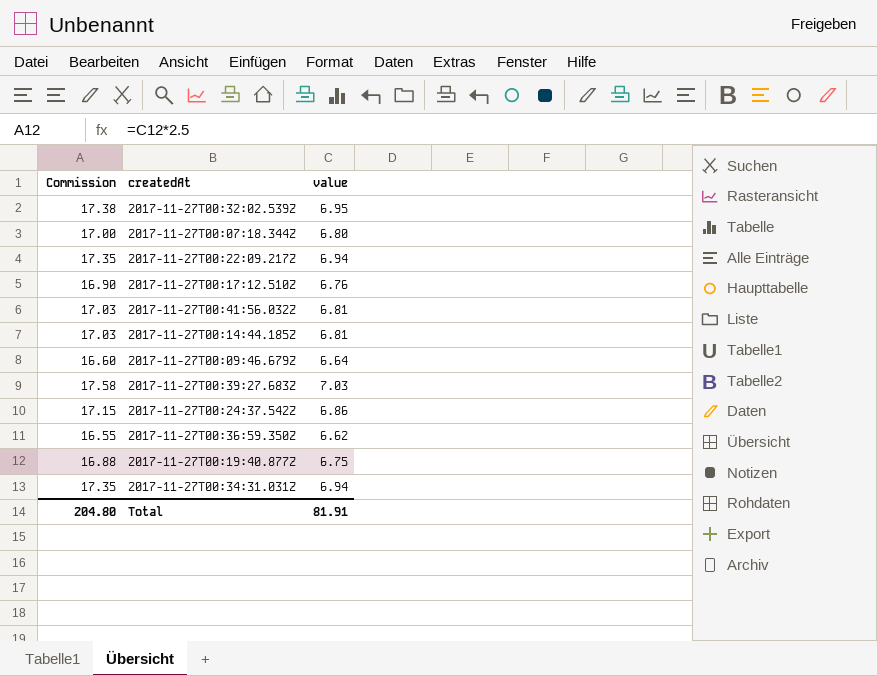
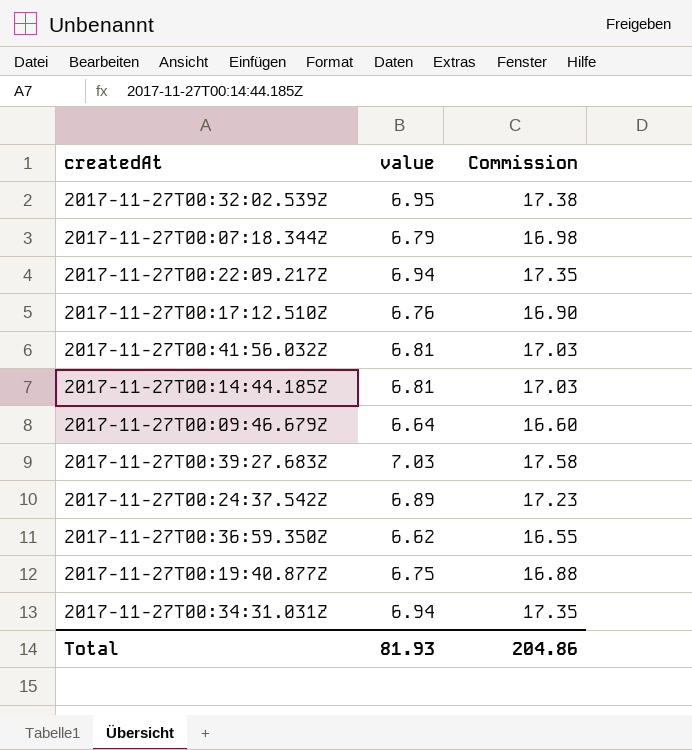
column Commission | position: 1 -> 3
2017-11-27T00:07:18.344Z | value: 6.80 -> 6.79
2017-11-27T00:07:18.344Z | Commission: 17.00 -> 16.98
2017-11-27T00:24:37.542Z | value: 6.86 -> 6.89
2017-11-27T00:24:37.542Z | Commission: 17.15 -> 17.23
Total | value: 81.91 -> 81.93
Total | Commission: 204.80 -> 204.86

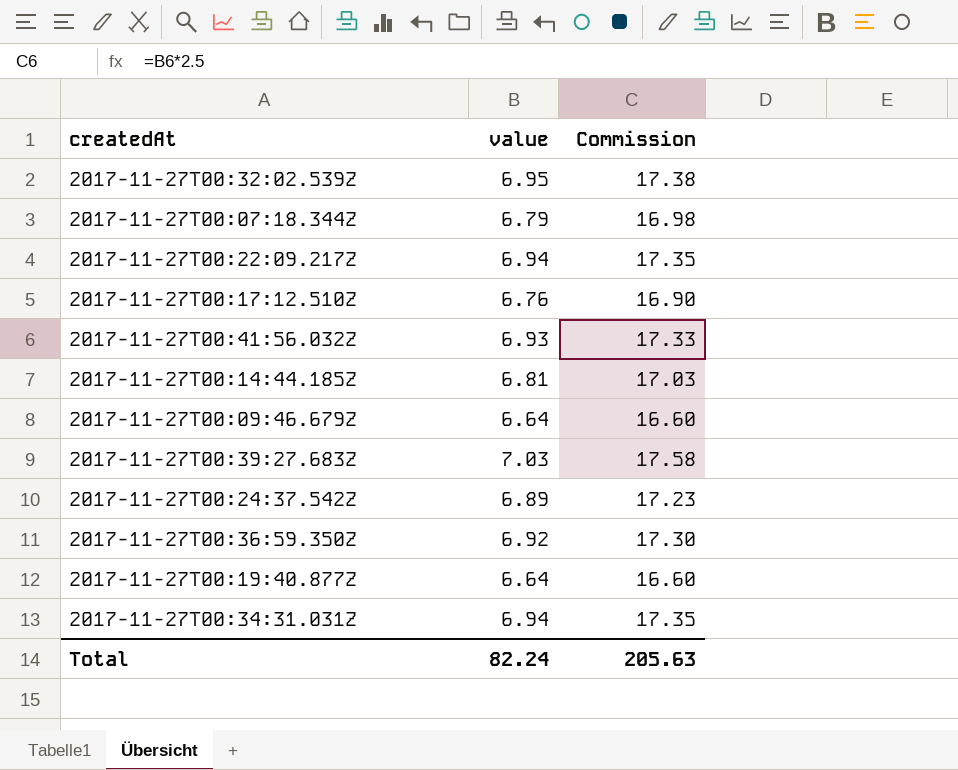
2017-11-27T00:41:56.032Z | value: 6.81 -> 6.93
2017-11-27T00:41:56.032Z | Commission: 17.03 -> 17.33
2017-11-27T00:36:59.350Z | value: 6.62 -> 6.92
2017-11-27T00:36:59.350Z | Commission: 16.55 -> 17.30
2017-11-27T00:19:40.877Z | value: 6.75 -> 6.64
2017-11-27T00:19:40.877Z | Commission: 16.88 -> 16.60
Total | value: 81.93 -> 82.24
Total | Commission: 204.86 -> 205.63

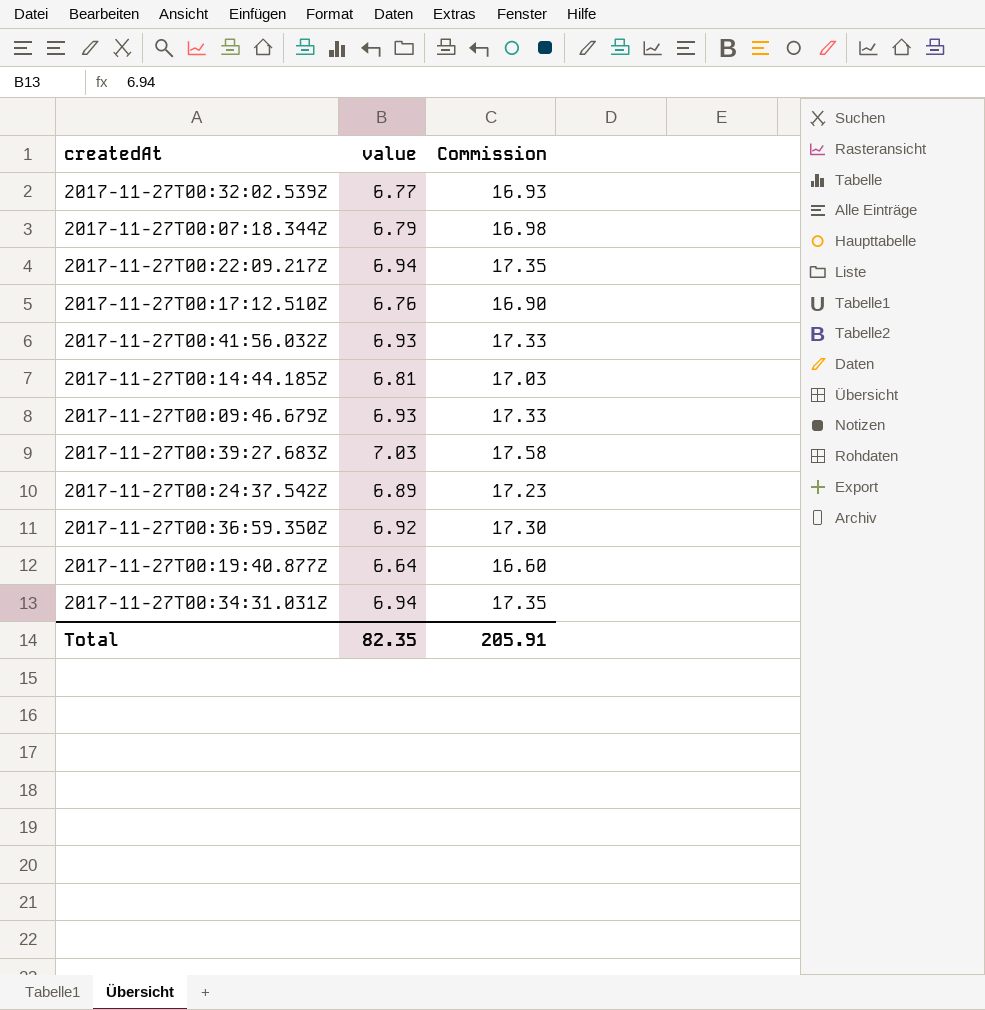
2017-11-27T00:32:02.539Z | value: 6.95 -> 6.77
2017-11-27T00:32:02.539Z | Commission: 17.38 -> 16.93
2017-11-27T00:09:46.679Z | value: 6.64 -> 6.93
2017-11-27T00:09:46.679Z | Commission: 16.60 -> 17.33
Total | value: 82.24 -> 82.35
Total | Commission: 205.63 -> 205.91

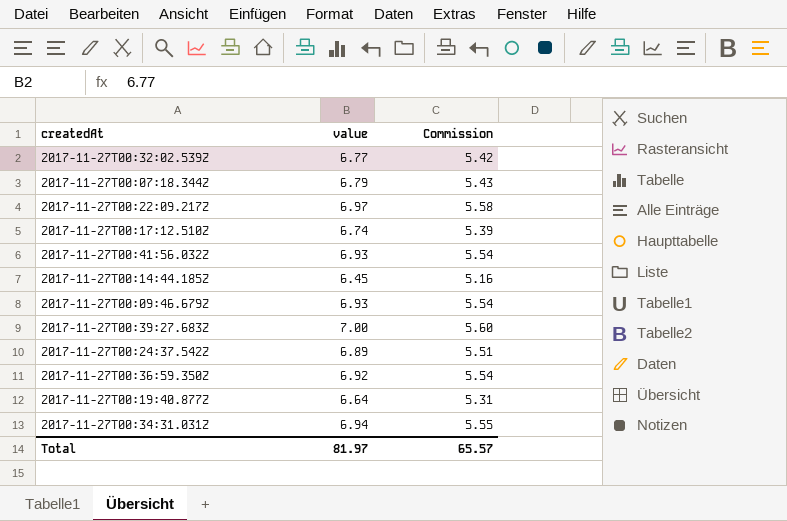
column Commission | formula: [value] * 2.5 -> [value] * 0.8
2017-11-27T00:22:09.217Z | value: 6.94 -> 6.97
2017-11-27T00:17:12.510Z | value: 6.76 -> 6.74
2017-11-27T00:14:44.185Z | value: 6.81 -> 6.45
2017-11-27T00:39:27.683Z | value: 7.03 -> 7.00
Total | value: 82.35 -> 81.97
Total | Commission: 205.91 -> 65.57

